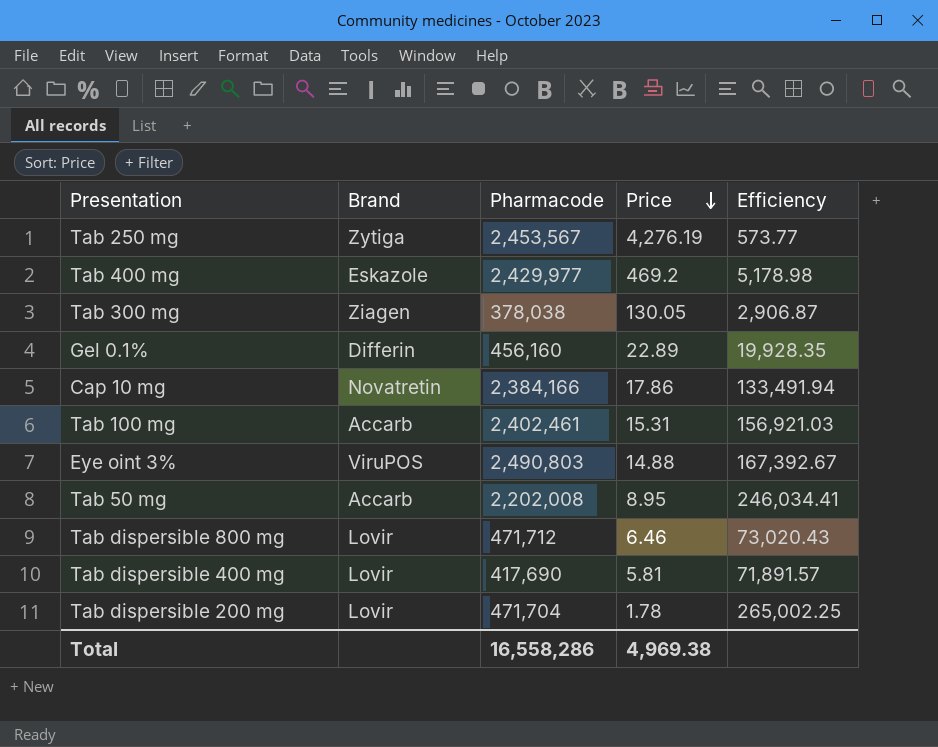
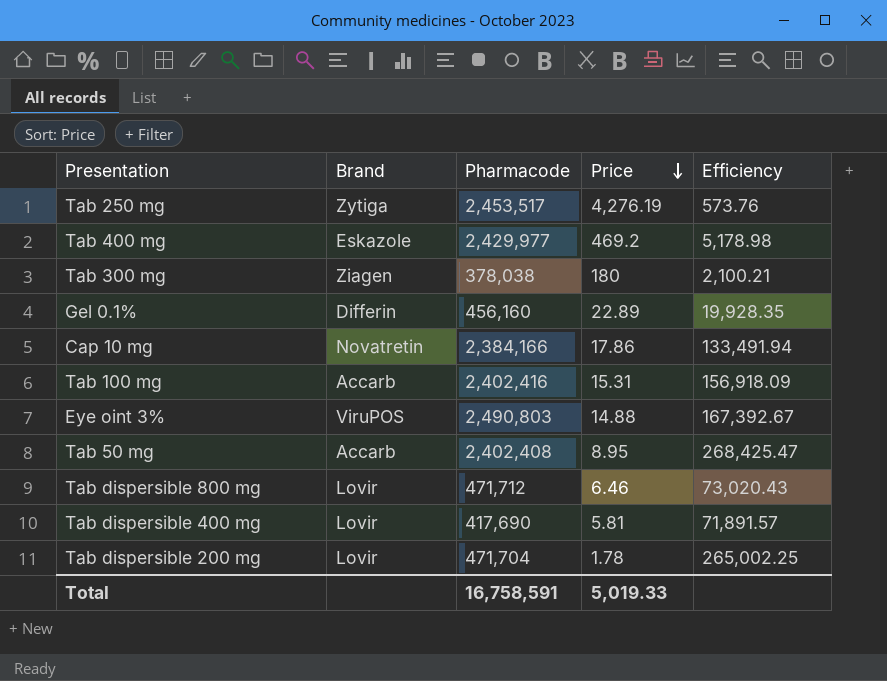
Tab 250 mg | Pharmacode: 2,453,567 -> 2,453,517
Tab 250 mg | Efficiency: 573.77 -> 573.76
Tab 300 mg | Price: 130.05 -> 180
Tab 300 mg | Efficiency: 2,906.87 -> 2,100.21
Tab 100 mg | Pharmacode: 2,402,461 -> 2,402,416
Tab 100 mg | Efficiency: 156,921.03 -> 156,918.09
Tab 50 mg | Pharmacode: 2,202,008 -> 2,402,408
Tab 50 mg | Efficiency: 246,034.41 -> 268,425.47
Total | Pharmacode: 16,558,286 -> 16,758,591
Total | Price: 4,969.38 -> 5,019.33

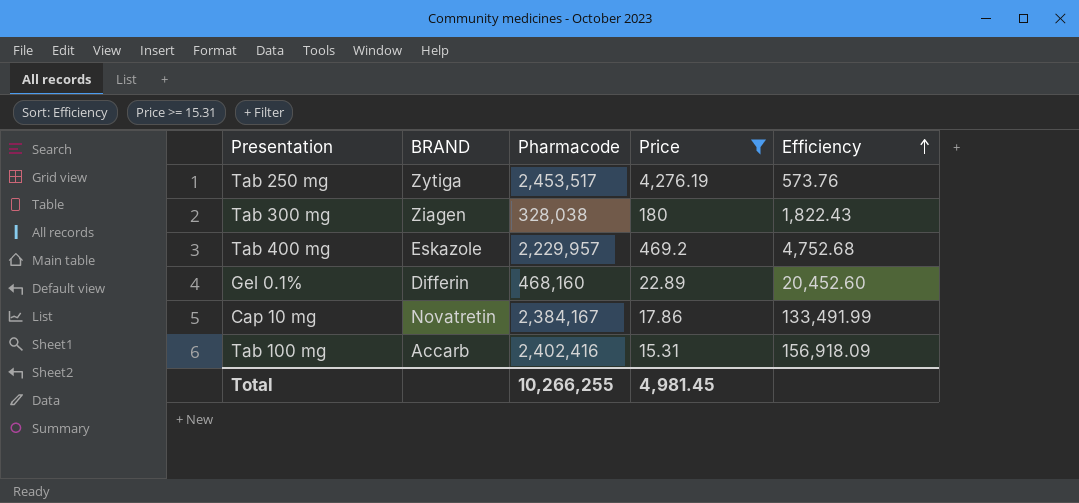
filter: none -> Price >= 15.31
row order: Price descending -> Efficiency ascending
column name: Brand -> BRAND
Tab 300 mg | Pharmacode: 378,038 -> 328,038
Tab 300 mg | Efficiency: 2,100.21 -> 1,822.43
Tab 400 mg | Pharmacode: 2,429,977 -> 2,229,957
Tab 400 mg | Efficiency: 5,178.98 -> 4,752.68
Gel 0.1% | Pharmacode: 456,160 -> 468,160
Gel 0.1% | Efficiency: 19,928.35 -> 20,452.60
Cap 10 mg | Pharmacode: 2,384,166 -> 2,384,167
Cap 10 mg | Efficiency: 133,491.94 -> 133,491.99
Total | Pharmacode: 16,758,591 -> 10,266,255
Total | Price: 5,019.33 -> 4,981.45

